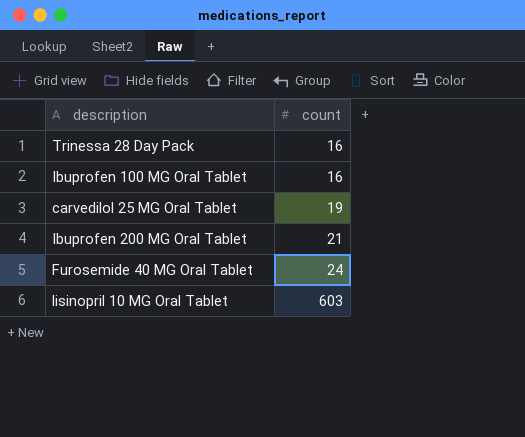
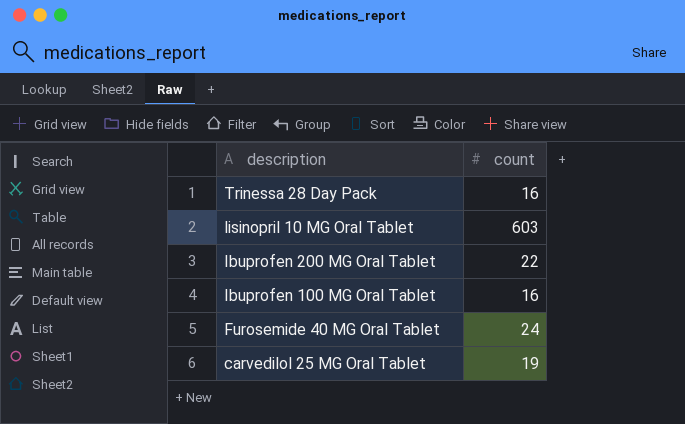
row order: count ascending -> description descending
Ibuprofen 200 MG Oral Tablet | count: 21 -> 22

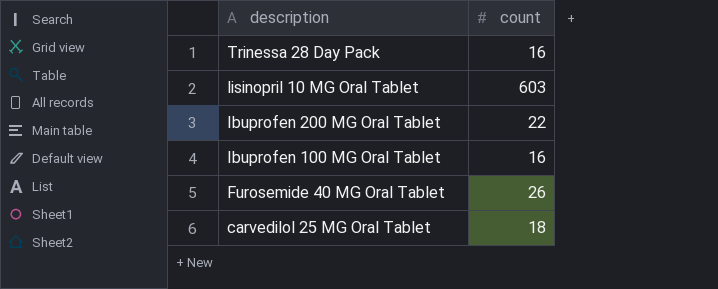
Furosemide 40 MG Oral Tablet | count: 24 -> 26
carvedilol 25 MG Oral Tablet | count: 19 -> 18

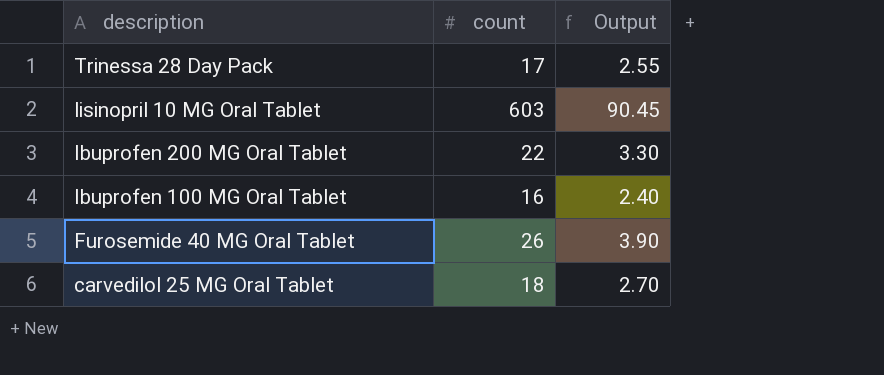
column Output | formula: none -> [count] * 0.15
Trinessa 28 Day Pack | count: 16 -> 17

